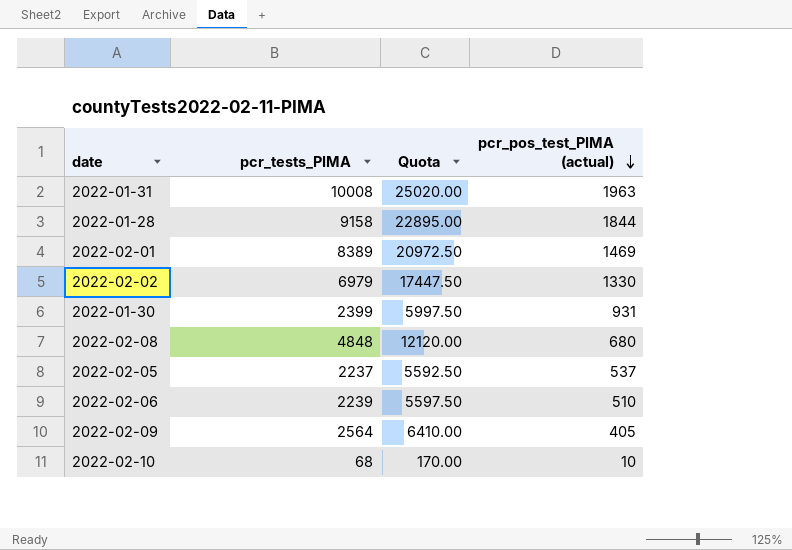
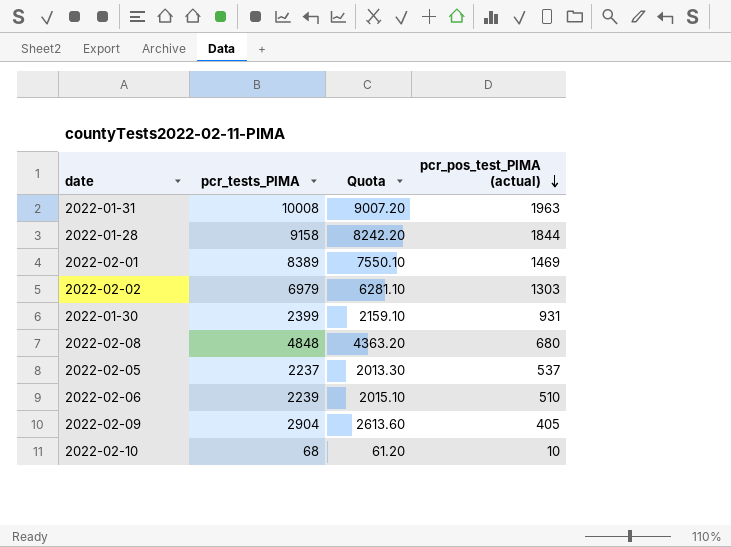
column Quota | formula: [pcr_tests_PIMA] * 2.5 -> [pcr_tests_PIMA] * 0.9
2022-02-02 | pcr_pos_test_PIMA (actual): 1330 -> 1303
2022-02-09 | pcr_tests_PIMA: 2564 -> 2904

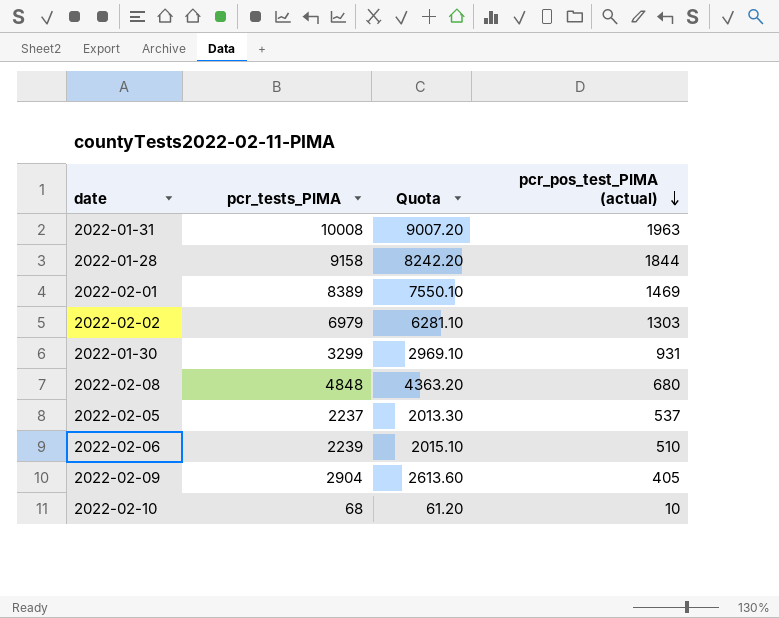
2022-01-30 | pcr_tests_PIMA: 2399 -> 3299
2022-01-30 | Quota: 2159.10 -> 2969.10

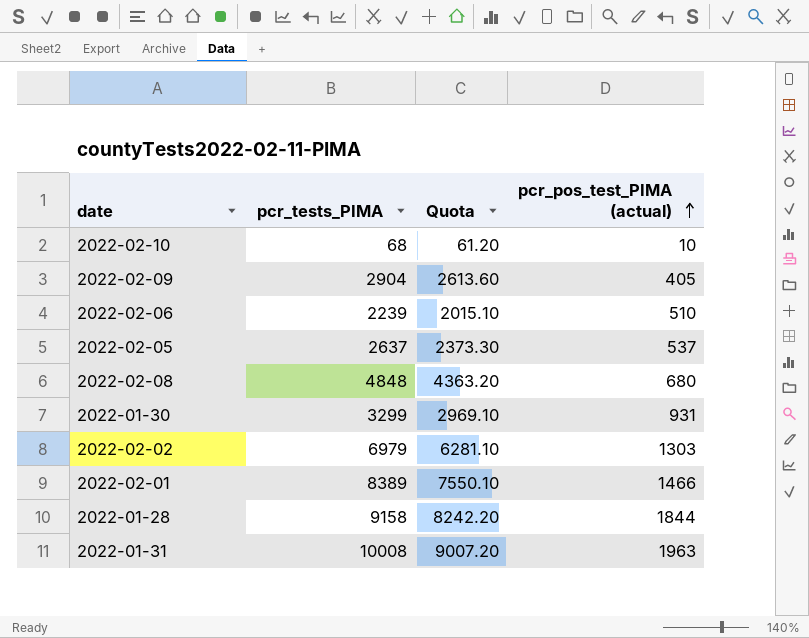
row order: pcr_pos_test_PIMA (actual) descending -> pcr_pos_test_PIMA (actual) ascending
2022-02-05 | pcr_tests_PIMA: 2237 -> 2637
2022-02-05 | Quota: 2013.30 -> 2373.30
2022-02-01 | pcr_pos_test_PIMA (actual): 1469 -> 1466

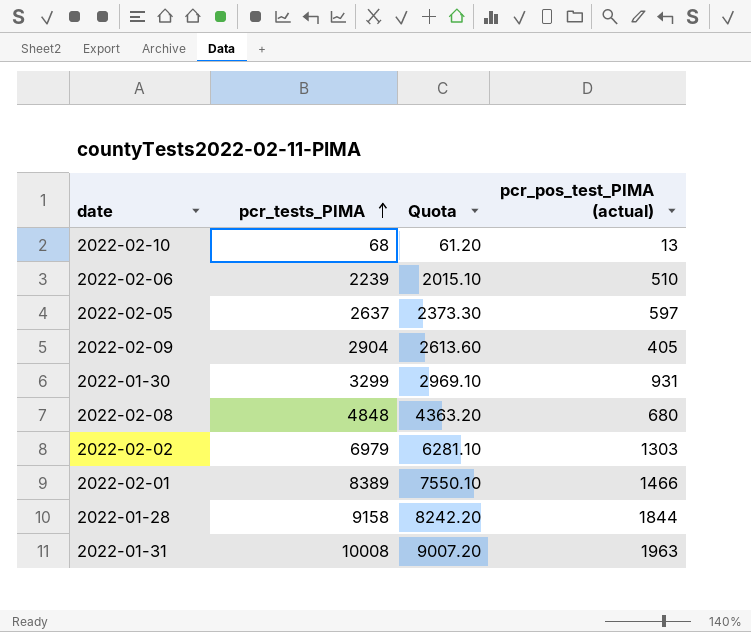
row order: pcr_pos_test_PIMA (actual) ascending -> pcr_tests_PIMA ascending
2022-02-10 | pcr_pos_test_PIMA (actual): 10 -> 13
2022-02-05 | pcr_pos_test_PIMA (actual): 537 -> 597

